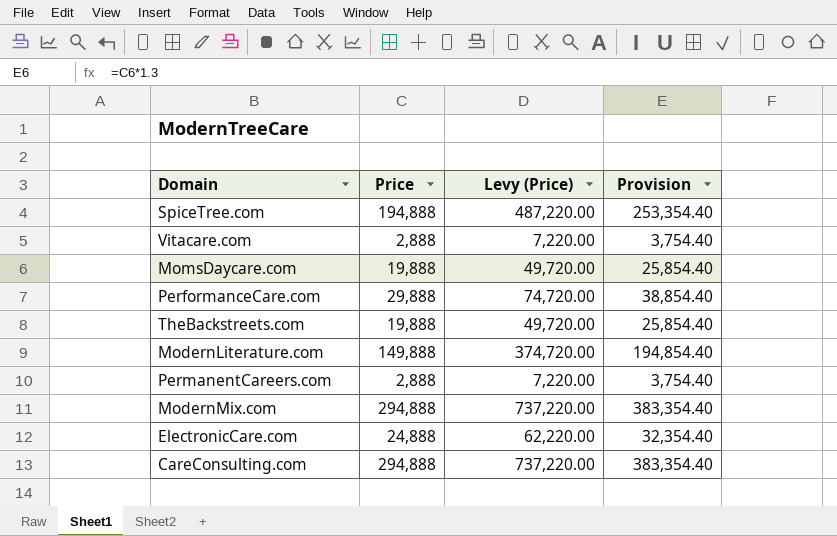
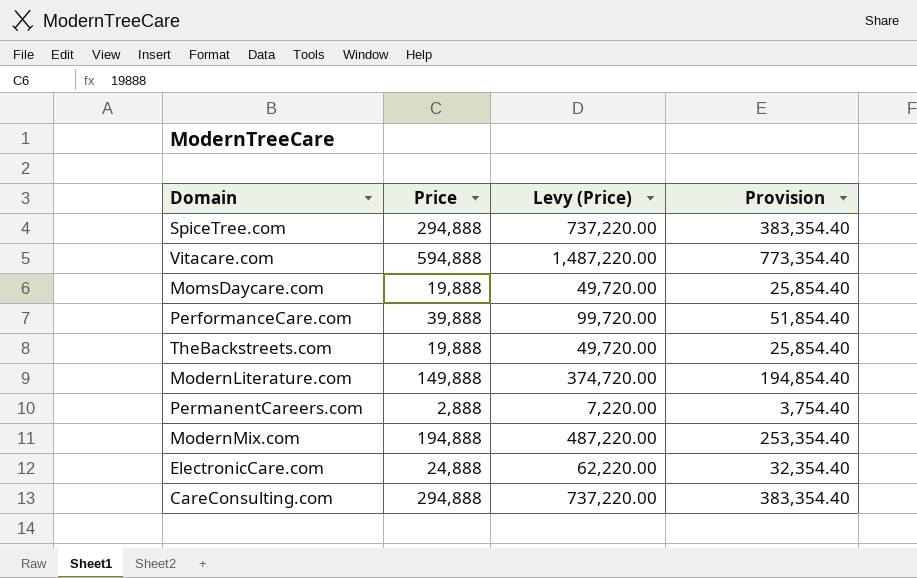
SpiceTree.com | Price: 194,888 -> 294,888
SpiceTree.com | Levy (Price): 487,220.00 -> 737,220.00
SpiceTree.com | Provision: 253,354.40 -> 383,354.40
Vitacare.com | Price: 2,888 -> 594,888
Vitacare.com | Levy (Price): 7,220.00 -> 1,487,220.00
Vitacare.com | Provision: 3,754.40 -> 773,354.40
PerformanceCare.com | Price: 29,888 -> 39,888
PerformanceCare.com | Levy (Price): 74,720.00 -> 99,720.00
PerformanceCare.com | Provision: 38,854.40 -> 51,854.40
ModernMix.com | Price: 294,888 -> 194,888
ModernMix.com | Levy (Price): 737,220.00 -> 487,220.00
ModernMix.com | Provision: 383,354.40 -> 253,354.40

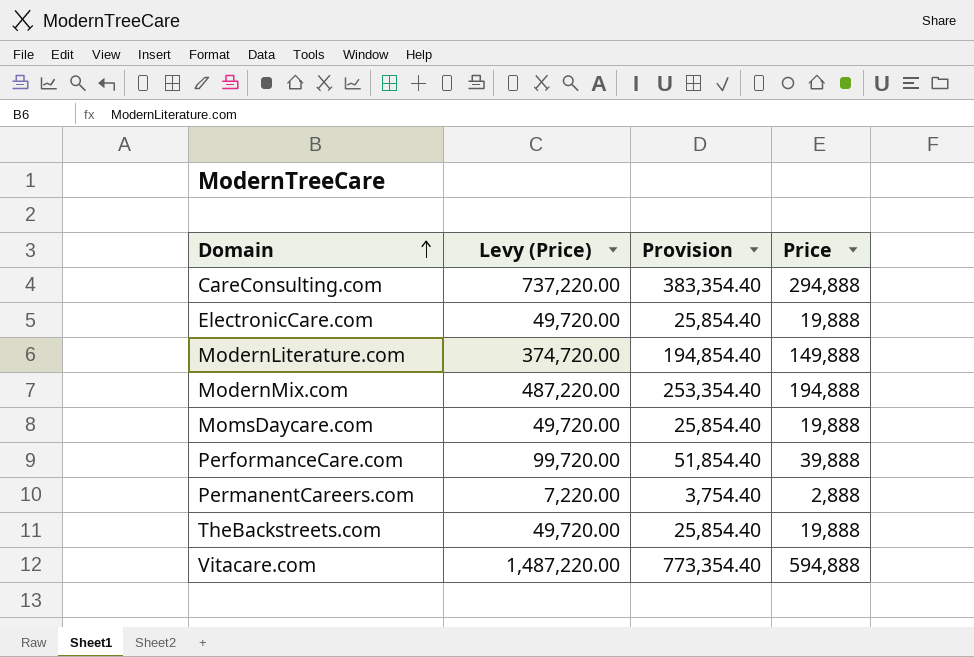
row order: none -> Domain ascending
column Price | position: 2 -> 4
row SpiceTree.com: 294,888 | 737,220.00 | 383,354.40 -> none
ElectronicCare.com | Levy (Price): 62,220.00 -> 49,720.00
ElectronicCare.com | Provision: 32,354.40 -> 25,854.40
ElectronicCare.com | Price: 24,888 -> 19,888

